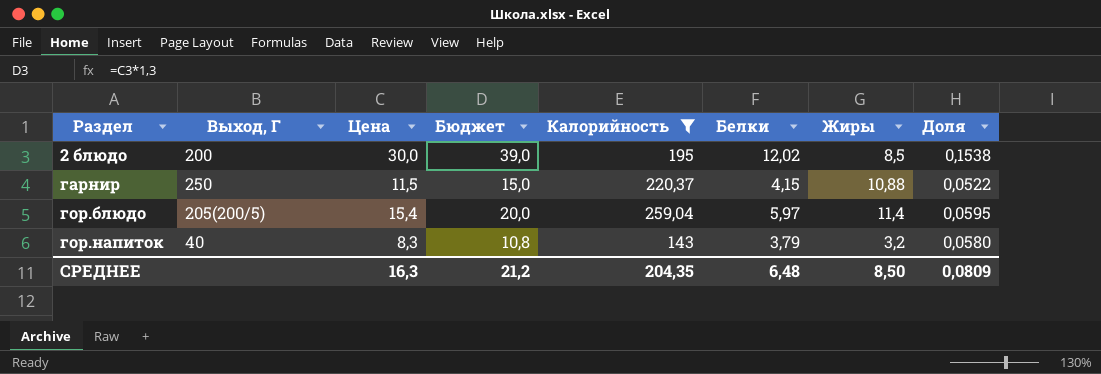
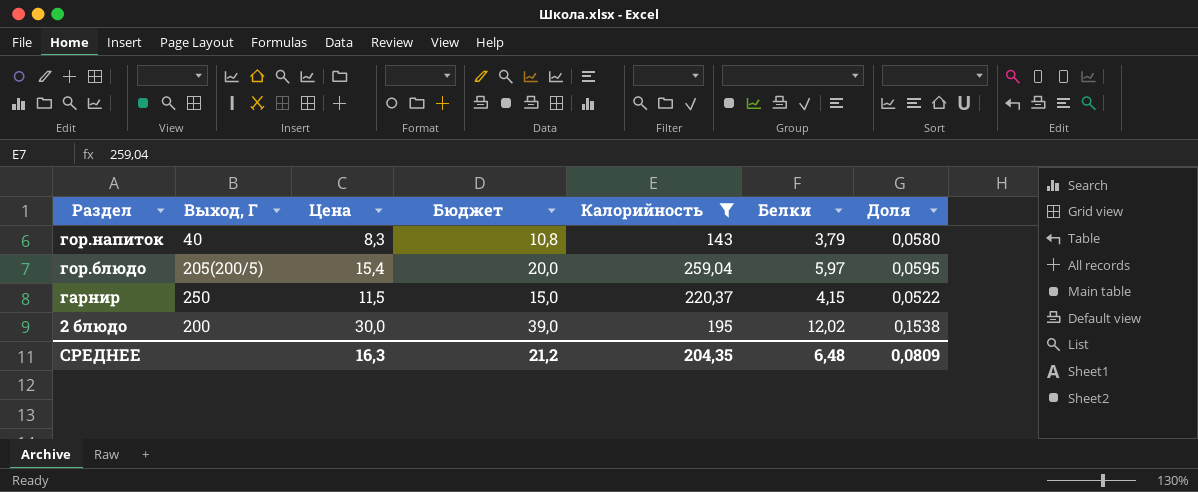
row order: Раздел ascending -> Раздел descending
column Жиры | position: 7 -> none

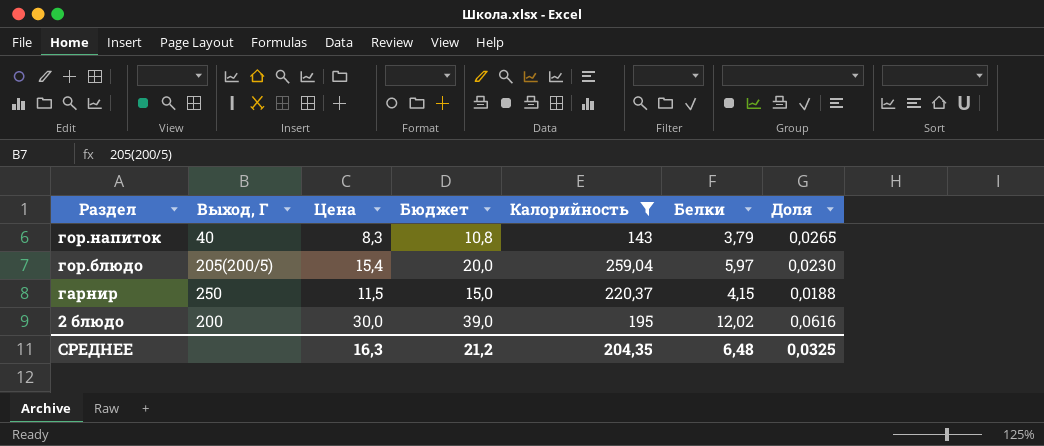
column Доля | formula: [Цена] / [Калорийность] -> [Белки] / [Калорийность]
СРЕДНЕЕ | Доля: 0,0809 -> 0,0325

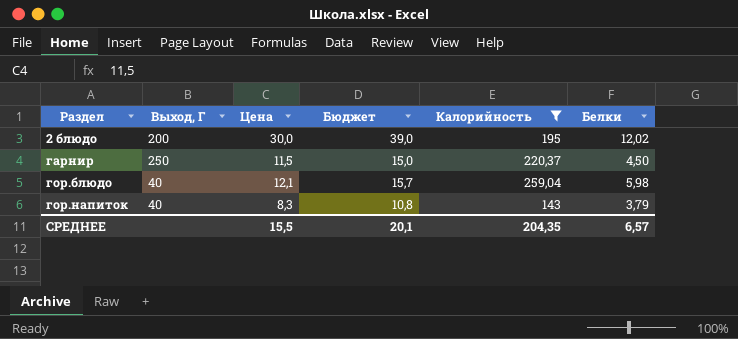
row order: Раздел descending -> Раздел ascending
column Доля | formula: [Белки] / [Калорийность] -> none
гарнир | Белки: 4,15 -> 4,50
гор.блюдо | Выход, Г: 205(200/5) -> 40
гор.блюдо | Цена: 15,4 -> 12,1
гор.блюдо | Бюджет: 20,0 -> 15,7
гор.блюдо | Белки: 5,97 -> 5,98
СРЕДНЕЕ | Цена: 16,3 -> 15,5
СРЕДНЕЕ | Бюджет: 21,2 -> 20,1
СРЕДНЕЕ | Белки: 6,48 -> 6,57

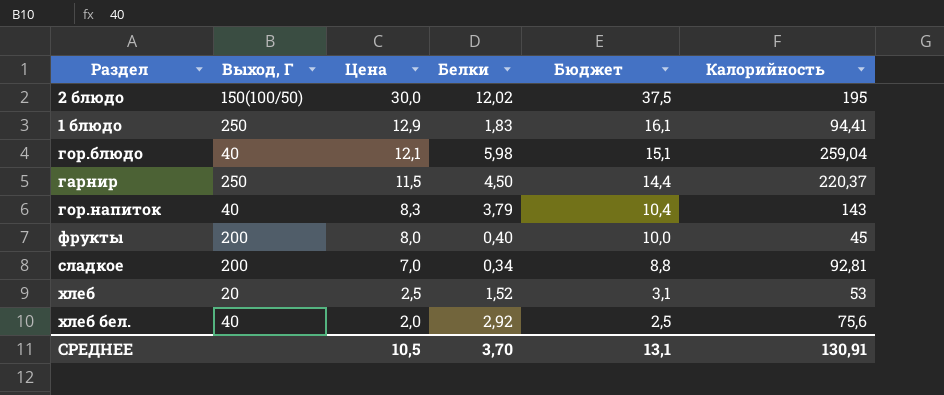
filter: Калорийность >= 143 -> none
row order: Раздел ascending -> Цена descending
column Белки | position: 6 -> 4
column Бюджет | formula: [Цена] * 1,3 -> [Цена] * 1,25
2 блюдо | Выход, Г: 200 -> 150(100/50)
СРЕДНЕЕ | Цена: 15,5 -> 10,5
СРЕДНЕЕ | Белки: 6,57 -> 3,70
СРЕДНЕЕ | Бюджет: 20,1 -> 13,1
СРЕДНЕЕ | Калорийность: 204,35 -> 130,91

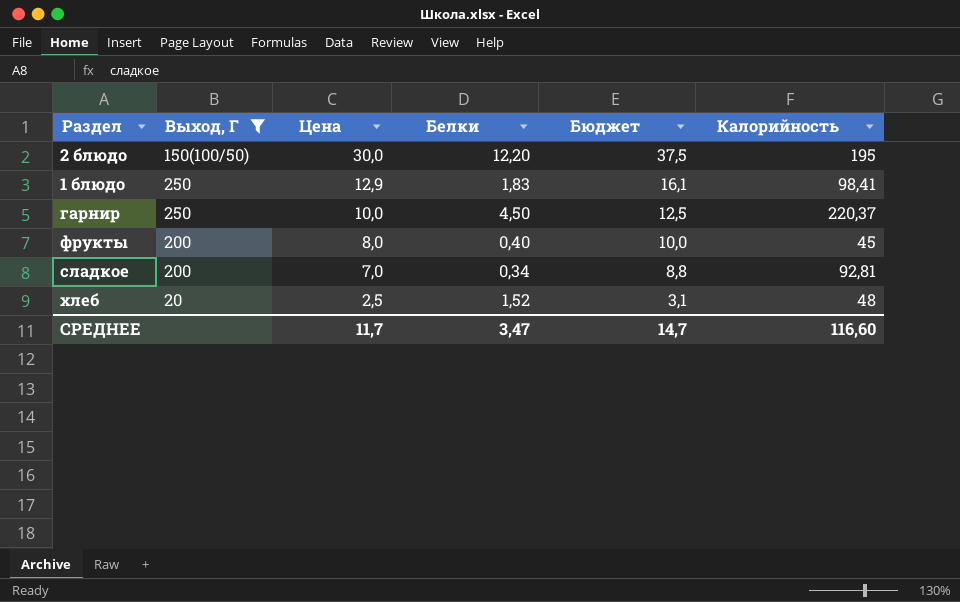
filter: none -> Выход, Г != 40
2 блюдо | Белки: 12,02 -> 12,20
1 блюдо | Калорийность: 94,41 -> 98,41
гарнир | Цена: 11,5 -> 10,0
гарнир | Бюджет: 14,4 -> 12,5
хлеб | Калорийность: 53 -> 48
СРЕДНЕЕ | Цена: 10,5 -> 11,7
СРЕДНЕЕ | Белки: 3,70 -> 3,47
СРЕДНЕЕ | Бюджет: 13,1 -> 14,7
СРЕДНЕЕ | Калорийность: 130,91 -> 116,60

